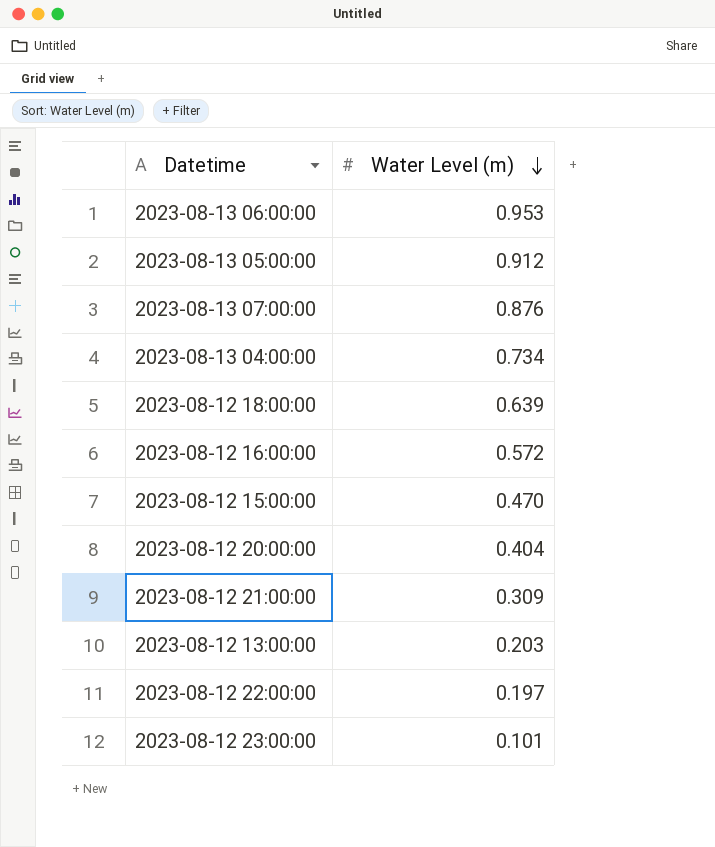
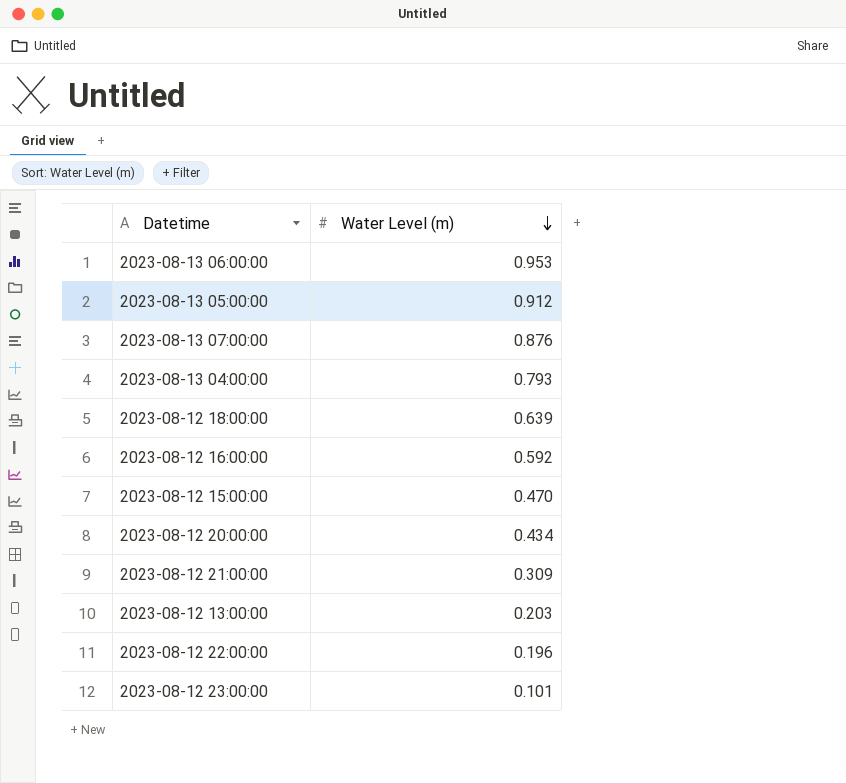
2023-08-13 04:00:00 | Water Level (m): 0.734 -> 0.793
2023-08-12 16:00:00 | Water Level (m): 0.572 -> 0.592
2023-08-12 20:00:00 | Water Level (m): 0.404 -> 0.434
2023-08-12 22:00:00 | Water Level (m): 0.197 -> 0.196

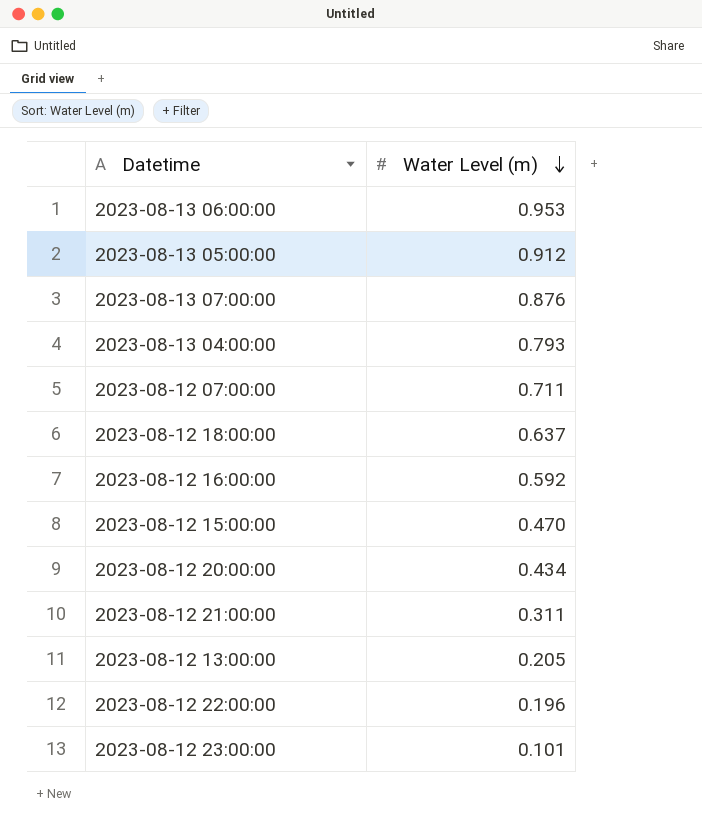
row 2023-08-12 07:00:00: none -> 0.711
2023-08-12 18:00:00 | Water Level (m): 0.639 -> 0.637
2023-08-12 21:00:00 | Water Level (m): 0.309 -> 0.311
2023-08-12 13:00:00 | Water Level (m): 0.203 -> 0.205

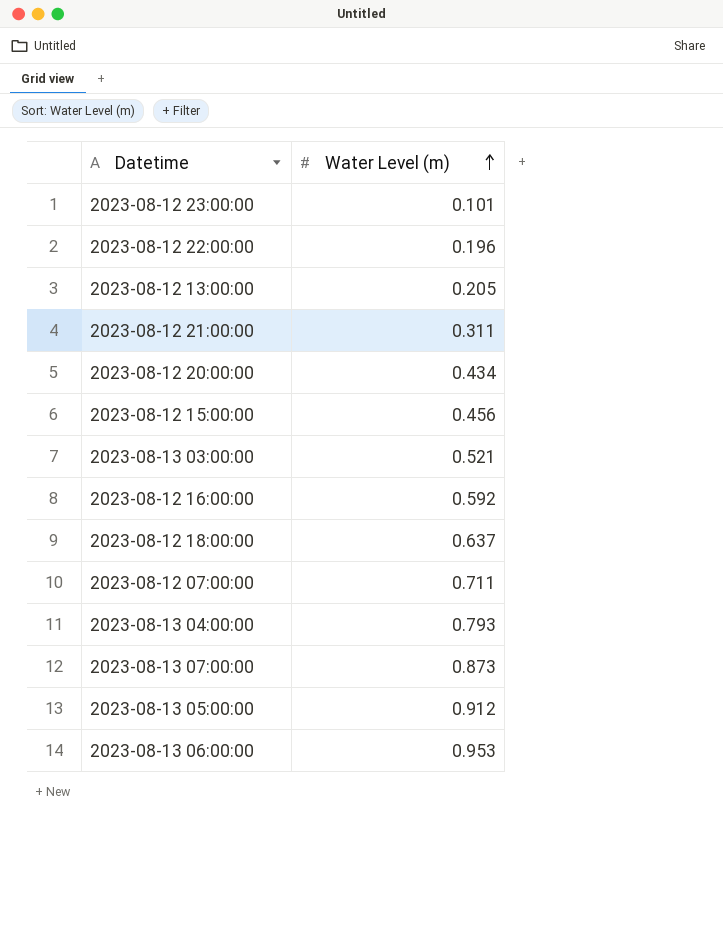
row order: Water Level (m) descending -> Water Level (m) ascending
2023-08-12 15:00:00 | Water Level (m): 0.470 -> 0.456
row 2023-08-13 03:00:00: none -> 0.521
2023-08-13 07:00:00 | Water Level (m): 0.876 -> 0.873

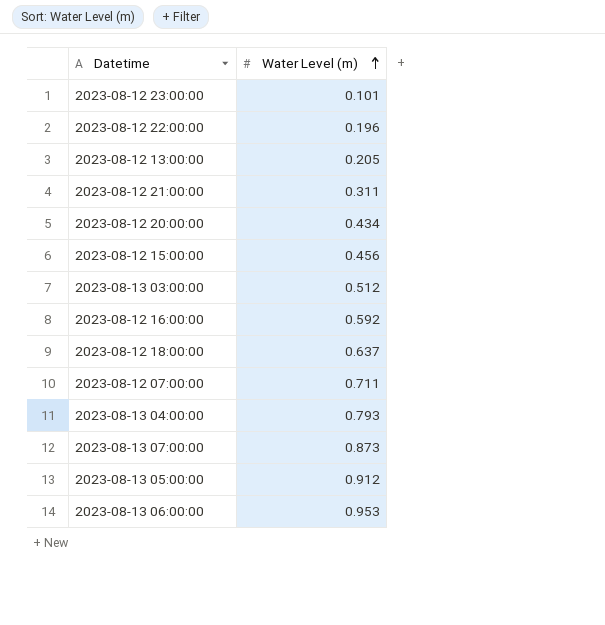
2023-08-13 03:00:00 | Water Level (m): 0.521 -> 0.512

